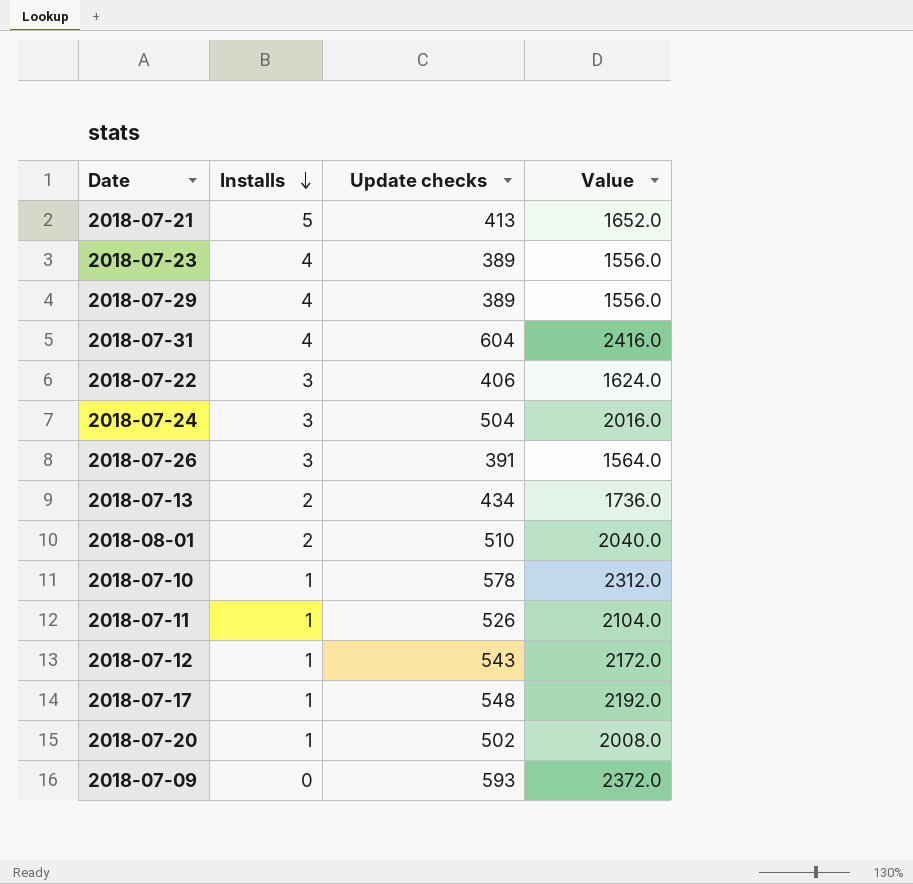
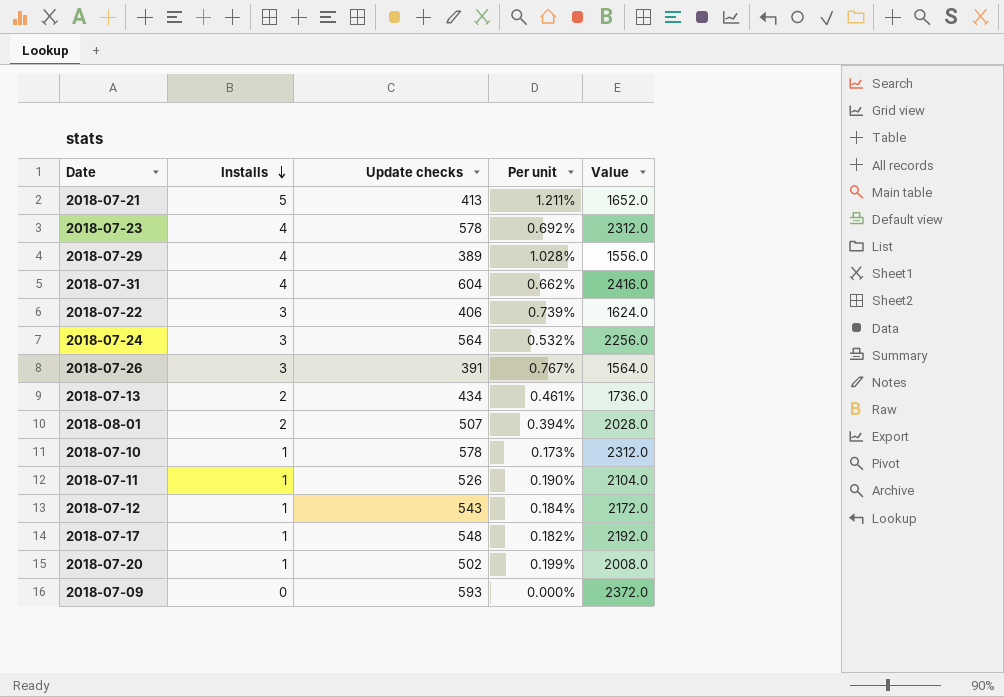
column Per unit | formula: none -> [Installs] / [Update checks]
2018-07-23 | Update checks: 389 -> 578
2018-07-23 | Value: 1556.0 -> 2312.0
2018-07-24 | Update checks: 504 -> 564
2018-07-24 | Value: 2016.0 -> 2256.0
2018-08-01 | Update checks: 510 -> 507
2018-08-01 | Value: 2040.0 -> 2028.0

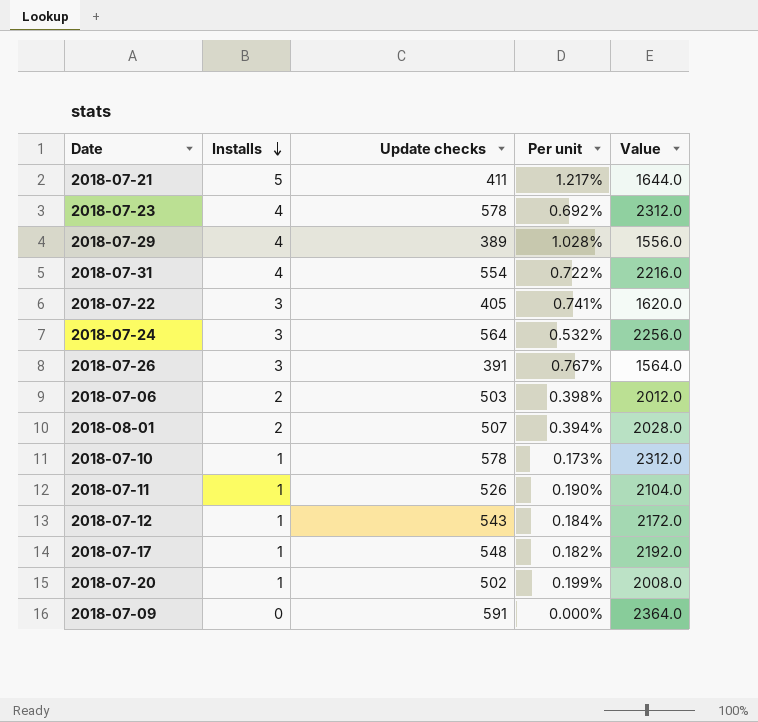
row 2018-07-13: 2 | 434 | 0.461% | 1736.0 -> none
2018-07-21 | Update checks: 413 -> 411
2018-07-21 | Per unit: 1.211% -> 1.217%
2018-07-21 | Value: 1652.0 -> 1644.0
2018-07-31 | Update checks: 604 -> 554
2018-07-31 | Per unit: 0.662% -> 0.722%
2018-07-31 | Value: 2416.0 -> 2216.0
2018-07-22 | Update checks: 406 -> 405
2018-07-22 | Per unit: 0.739% -> 0.741%
2018-07-22 | Value: 1624.0 -> 1620.0
row 2018-07-06: none -> 2 | 503 | 0.398% | 2012.0
2018-07-09 | Update checks: 593 -> 591
2018-07-09 | Value: 2372.0 -> 2364.0

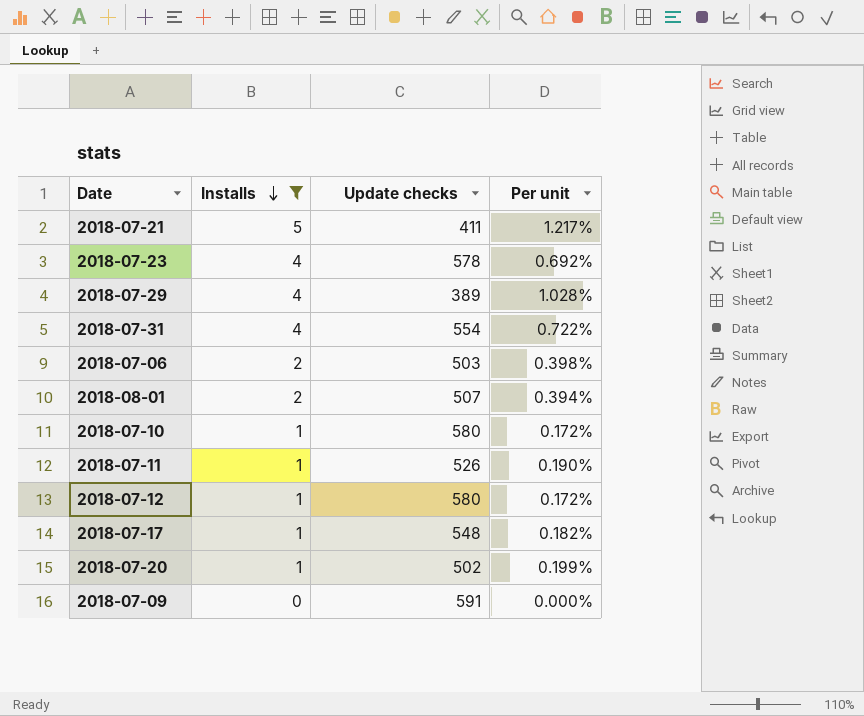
filter: none -> Installs != 3
column Value | formula: [Update checks] * 4 -> none
2018-07-10 | Update checks: 578 -> 580
2018-07-10 | Per unit: 0.173% -> 0.172%
2018-07-12 | Update checks: 543 -> 580
2018-07-12 | Per unit: 0.184% -> 0.172%

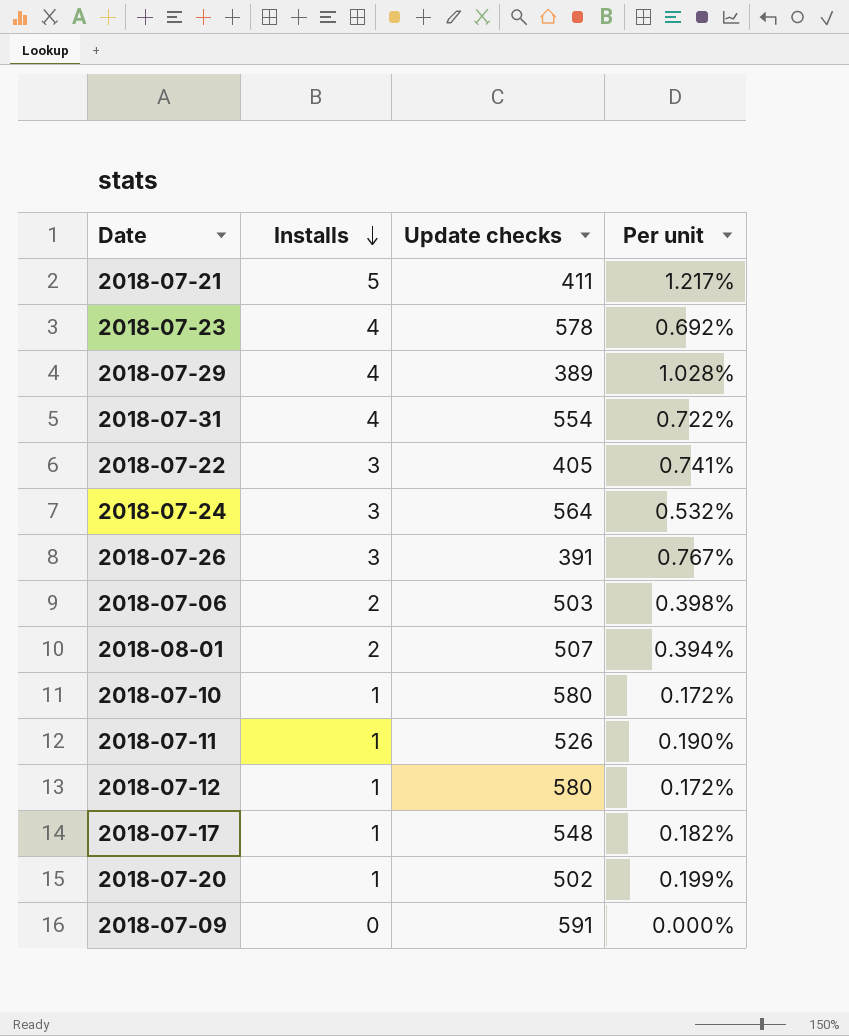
filter: Installs != 3 -> none

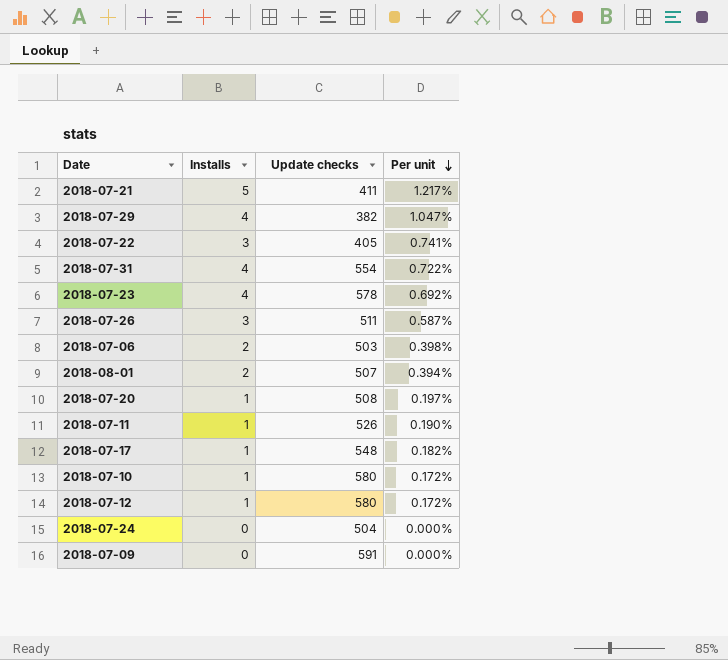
row order: Installs descending -> Per unit descending
2018-07-29 | Update checks: 389 -> 382
2018-07-29 | Per unit: 1.028% -> 1.047%
2018-07-26 | Update checks: 391 -> 511
2018-07-26 | Per unit: 0.767% -> 0.587%
2018-07-20 | Update checks: 502 -> 508
2018-07-20 | Per unit: 0.199% -> 0.197%
2018-07-24 | Installs: 3 -> 0
2018-07-24 | Update checks: 564 -> 504
2018-07-24 | Per unit: 0.532% -> 0.000%

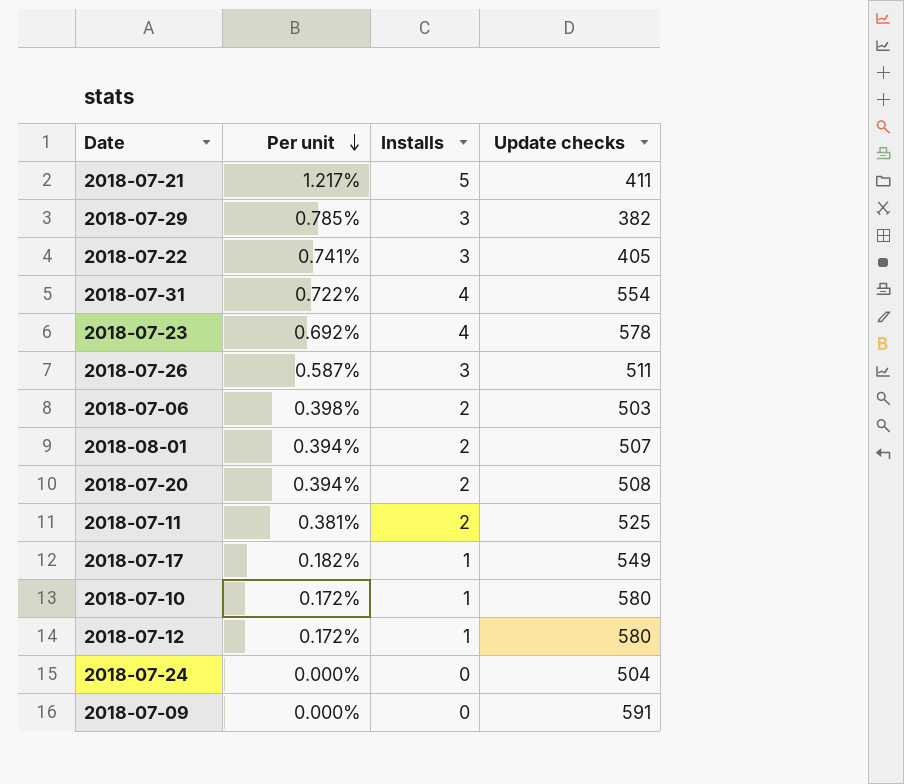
column Per unit | position: 4 -> 2
2018-07-29 | Per unit: 1.047% -> 0.785%
2018-07-29 | Installs: 4 -> 3
2018-07-20 | Per unit: 0.197% -> 0.394%
2018-07-20 | Installs: 1 -> 2
2018-07-11 | Per unit: 0.190% -> 0.381%
2018-07-11 | Installs: 1 -> 2
2018-07-11 | Update checks: 526 -> 525
2018-07-17 | Update checks: 548 -> 549

